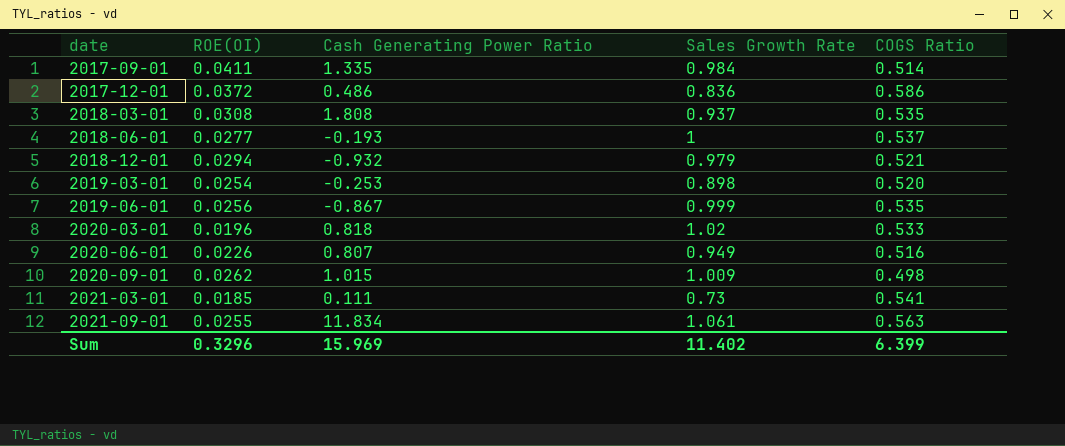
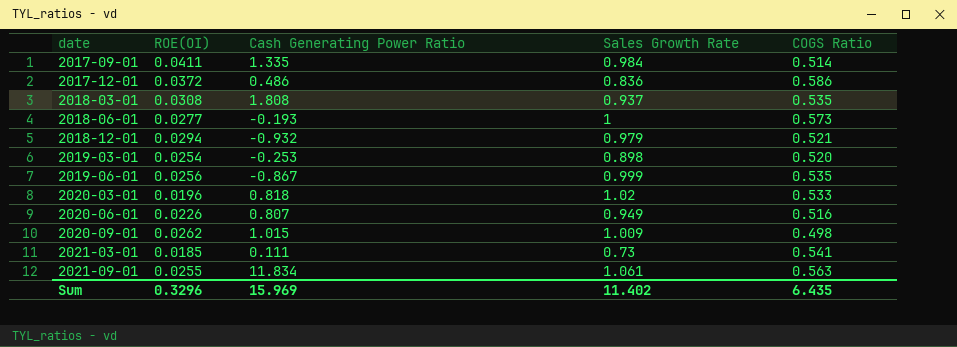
2018-06-01 | COGS Ratio: 0.537 -> 0.573
Sum | COGS Ratio: 6.399 -> 6.435

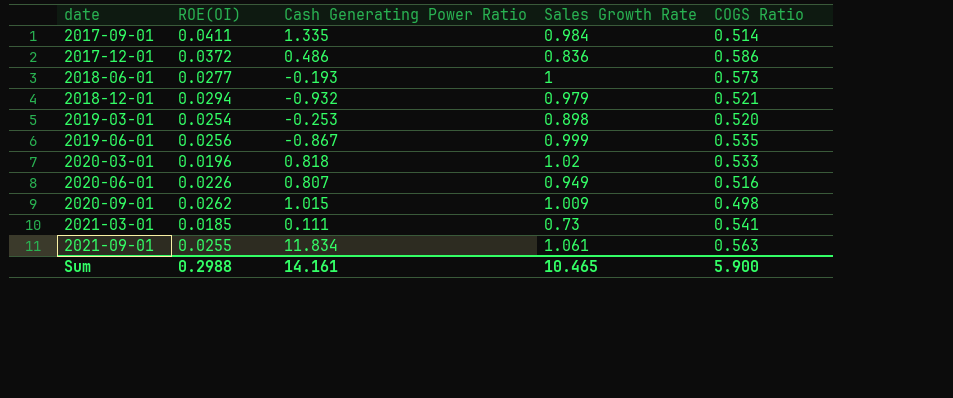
row 2018-03-01: 0.0308 | 1.808 | 0.937 | 0.535 -> none
Sum | ROE(OI): 0.3296 -> 0.2988
Sum | Cash Generating Power Ratio: 15.969 -> 14.161
Sum | Sales Growth Rate: 11.402 -> 10.465
Sum | COGS Ratio: 6.435 -> 5.900

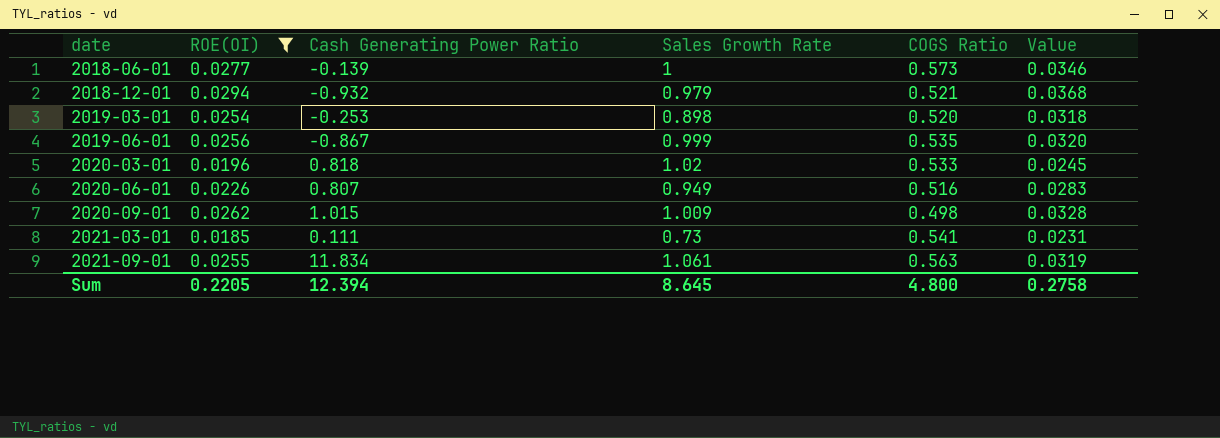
filter: none -> ROE(OI) <= 0.0294
column Value | formula: none -> [ROE(OI)] * 1.25
2018-06-01 | Cash Generating Power Ratio: -0.193 -> -0.139
Sum | ROE(OI): 0.2988 -> 0.2205
Sum | Cash Generating Power Ratio: 14.161 -> 12.394
Sum | Sales Growth Rate: 10.465 -> 8.645
Sum | COGS Ratio: 5.900 -> 4.800

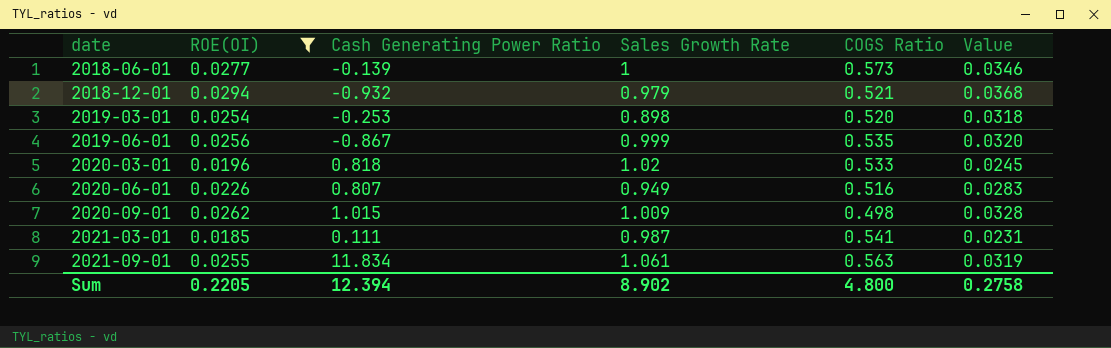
2021-03-01 | Sales Growth Rate: 0.73 -> 0.987
Sum | Sales Growth Rate: 8.645 -> 8.902

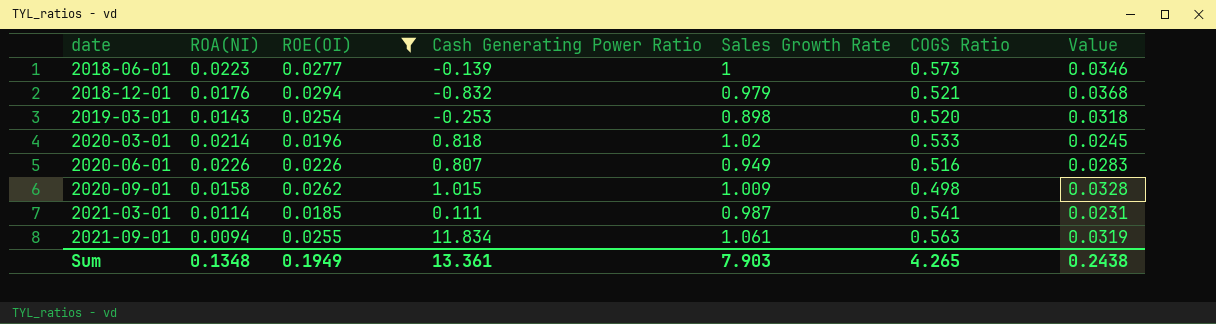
column ROA(NI) | position: none -> 2
row 2019-06-01: 0.0256 | -0.867 | 0.999 | 0.535 | 0.0320 -> none
2018-12-01 | Cash Generating Power Ratio: -0.932 -> -0.832
Sum | ROE(OI): 0.2205 -> 0.1949
Sum | Cash Generating Power Ratio: 12.394 -> 13.361
Sum | Sales Growth Rate: 8.902 -> 7.903
Sum | COGS Ratio: 4.800 -> 4.265
Sum | Value: 0.2758 -> 0.2438

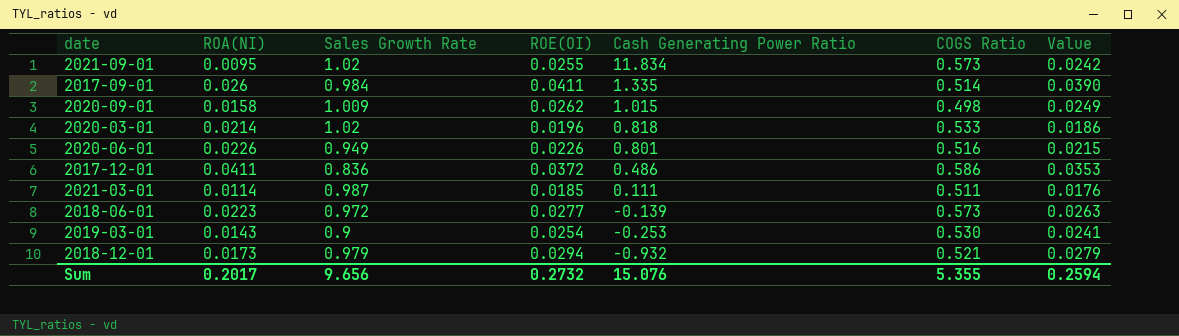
filter: ROE(OI) <= 0.0294 -> none
row order: date ascending -> Cash Generating Power Ratio descending
column Sales Growth Rate | position: 5 -> 3
column Value | formula: [ROE(OI)] * 1.25 -> [ROE(OI)] * 0.95
2021-09-01 | ROA(NI): 0.0094 -> 0.0095
2021-09-01 | Sales Growth Rate: 1.061 -> 1.02
2021-09-01 | COGS Ratio: 0.563 -> 0.573
2020-06-01 | Cash Generating Power Ratio: 0.807 -> 0.801
2021-03-01 | COGS Ratio: 0.541 -> 0.511
2018-06-01 | Sales Growth Rate: 1 -> 0.972
2019-03-01 | Sales Growth Rate: 0.898 -> 0.9
2019-03-01 | COGS Ratio: 0.520 -> 0.530
2018-12-01 | ROA(NI): 0.0176 -> 0.0173
2018-12-01 | Cash Generating Power Ratio: -0.832 -> -0.932
Sum | ROA(NI): 0.1348 -> 0.2017
Sum | Sales Growth Rate: 7.903 -> 9.656
Sum | ROE(OI): 0.1949 -> 0.2732
Sum | Cash Generating Power Ratio: 13.361 -> 15.076
Sum | COGS Ratio: 4.265 -> 5.355
Sum | Value: 0.2438 -> 0.2594

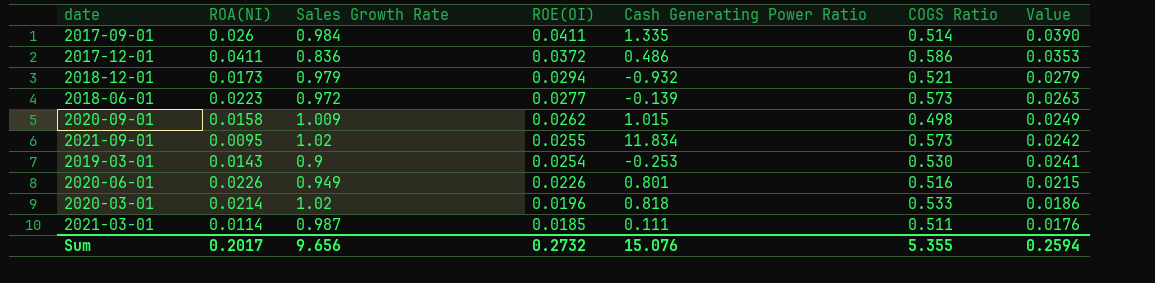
row order: Cash Generating Power Ratio descending -> ROE(OI) descending

